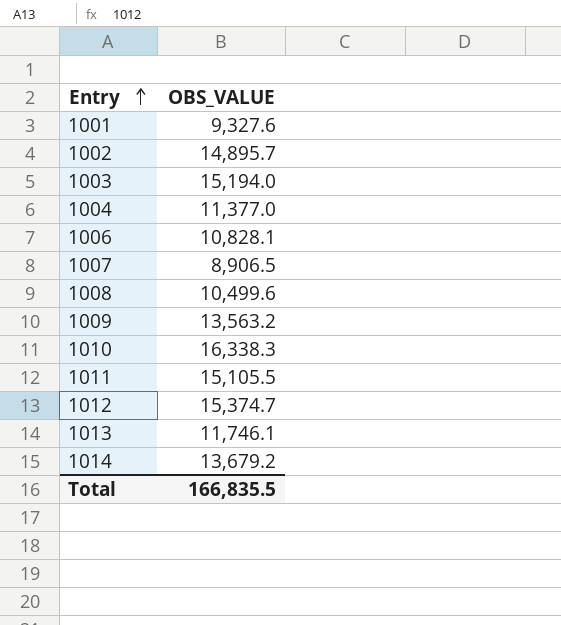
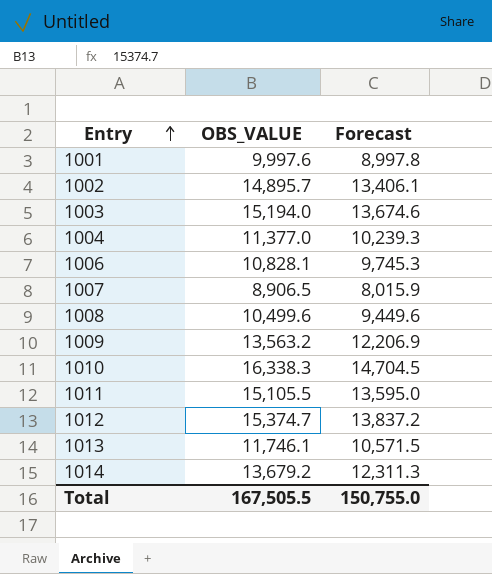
column Forecast | formula: none -> [OBS_VALUE] * 0.9
1001 | OBS_VALUE: 9,327.6 -> 9,997.6
Total | OBS_VALUE: 166,835.5 -> 167,505.5

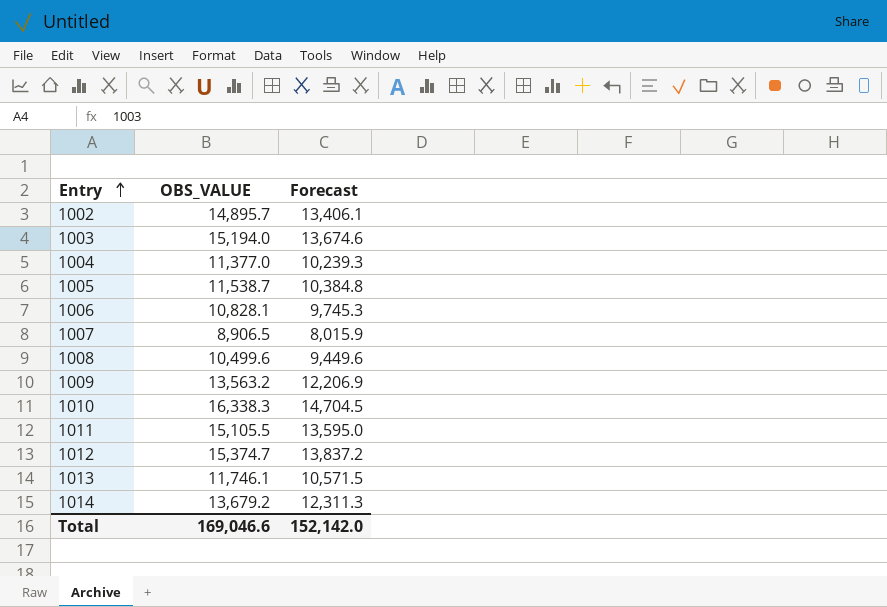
row 1001: 9,997.6 | 8,997.8 -> none
row 1005: none -> 11,538.7 | 10,384.8
Total | OBS_VALUE: 167,505.5 -> 169,046.6
Total | Forecast: 150,755.0 -> 152,142.0

